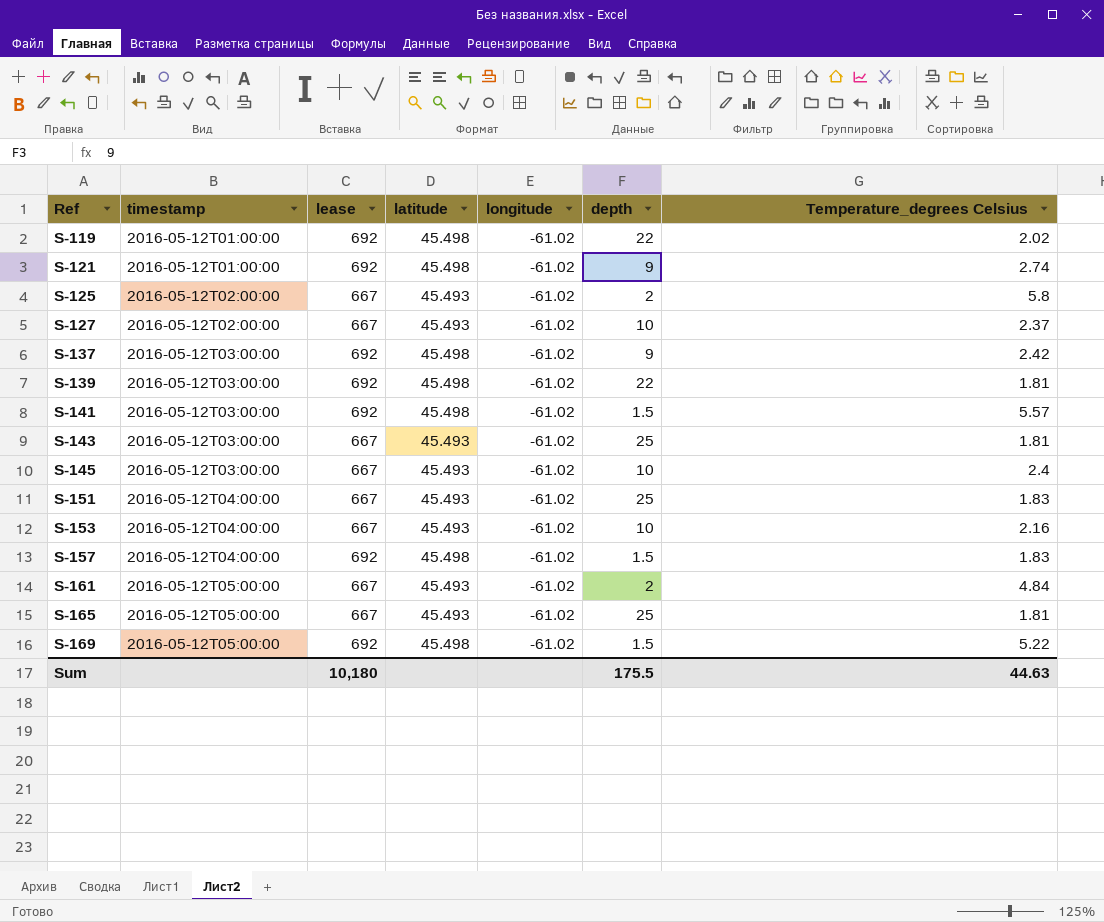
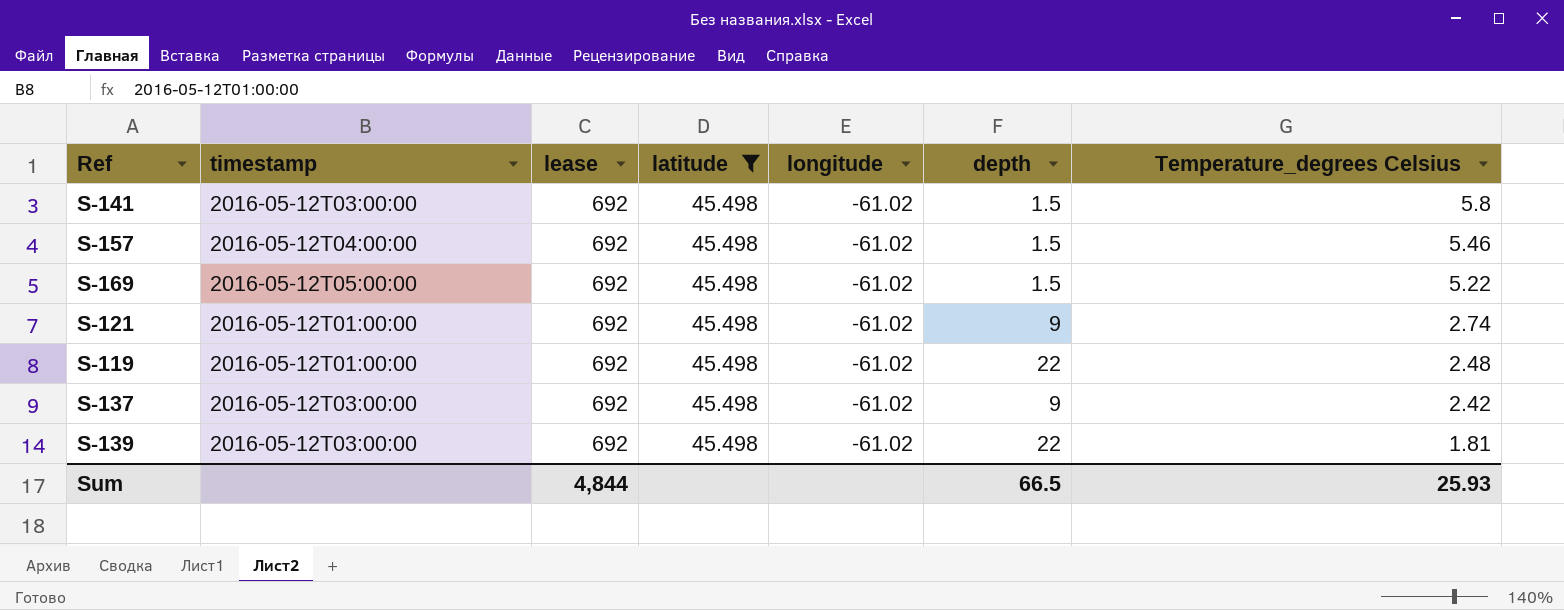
filter: none -> latitude = 45.498
row order: Ref ascending -> Temperature_degrees Celsius descending
S-141 | Temperature_degrees Celsius: 5.57 -> 5.8
S-157 | Temperature_degrees Celsius: 1.83 -> 5.46
S-119 | Temperature_degrees Celsius: 2.02 -> 2.48
Sum | lease: 10,180 -> 4,844
Sum | depth: 175.5 -> 66.5
Sum | Temperature_degrees Celsius: 44.63 -> 25.93

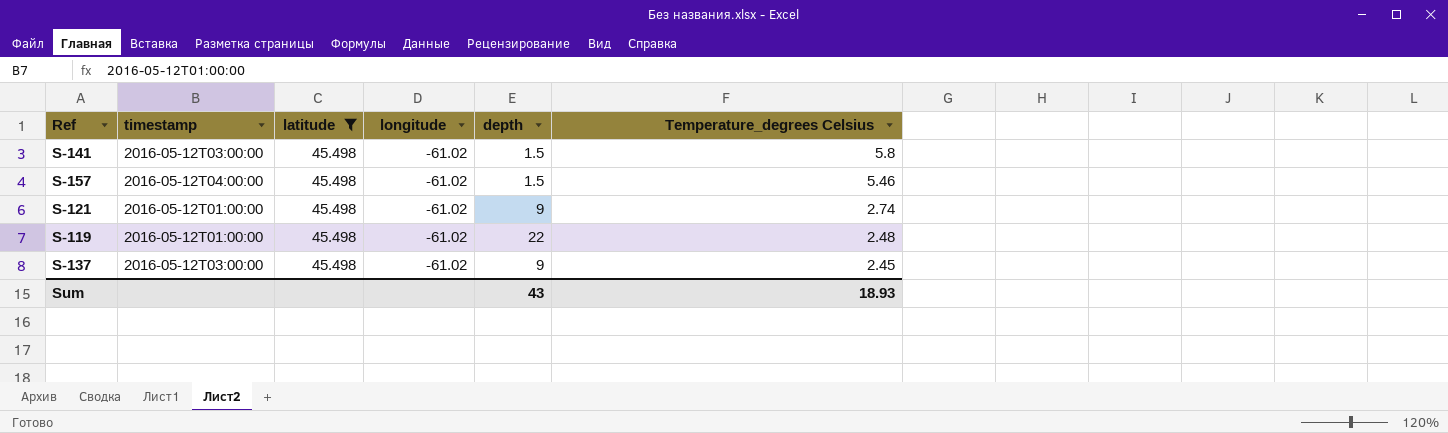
column lease | position: 3 -> none
row S-169: 2016-05-12T05:00:00 | 692 | 45.498 | -61.02 | 1.5 | 5.22 -> none
row S-139: 2016-05-12T03:00:00 | 692 | 45.498 | -61.02 | 22 | 1.81 -> none
S-137 | Temperature_degrees Celsius: 2.42 -> 2.45
Sum | depth: 66.5 -> 43
Sum | Temperature_degrees Celsius: 25.93 -> 18.93

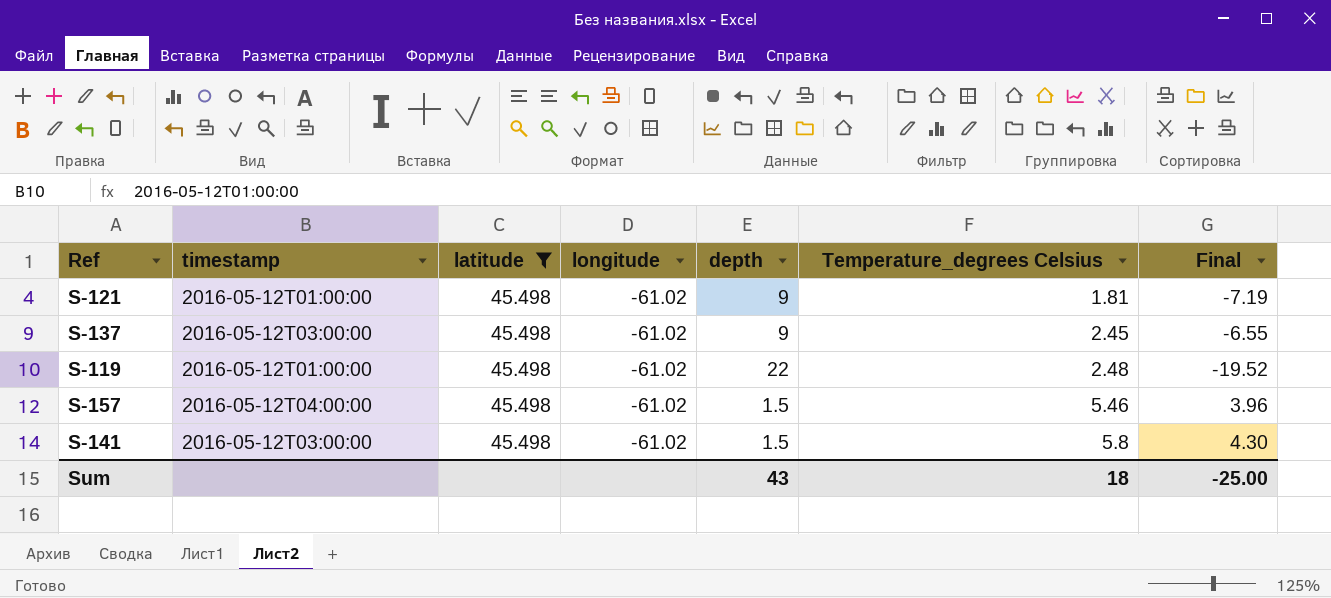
row order: Temperature_degrees Celsius descending -> Temperature_degrees Celsius ascending
column Final | formula: none -> [Temperature_degrees Celsius] - [depth]
S-121 | Temperature_degrees Celsius: 2.74 -> 1.81
Sum | Temperature_degrees Celsius: 18.93 -> 18

